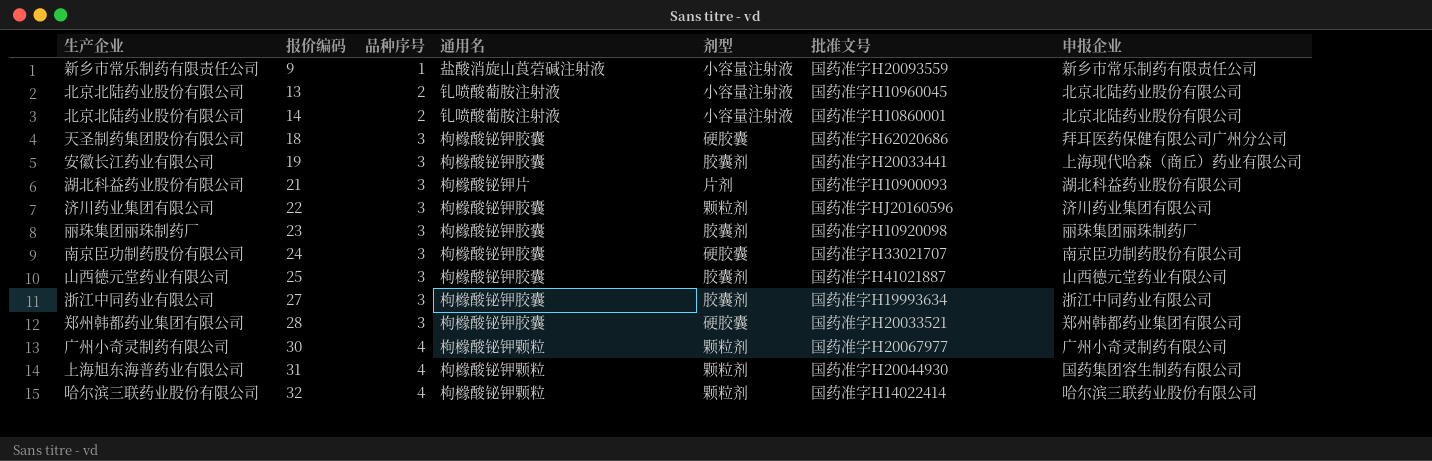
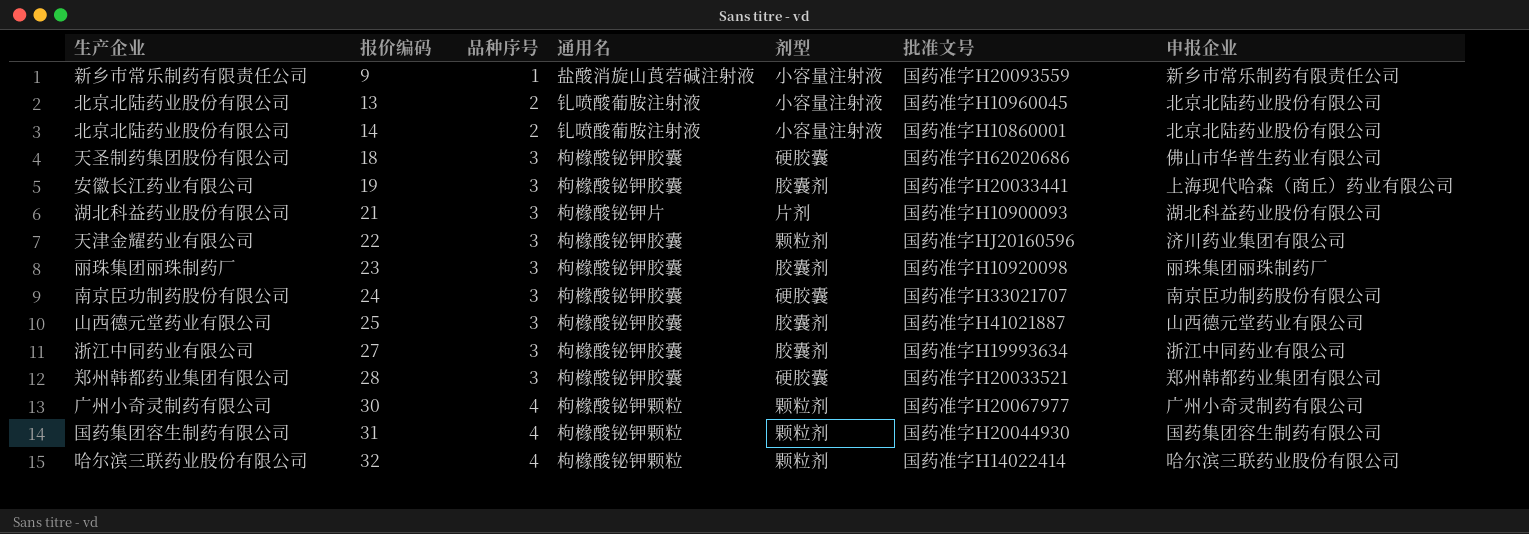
18 | 申报企业: 拜耳医药保健有限公司广州分公司 -> 佛山市华普生药业有限公司
22 | 生产企业: 济川药业集团有限公司 -> 天津金耀药业有限公司
31 | 生产企业: 上海旭东海普药业有限公司 -> 国药集团容生制药有限公司

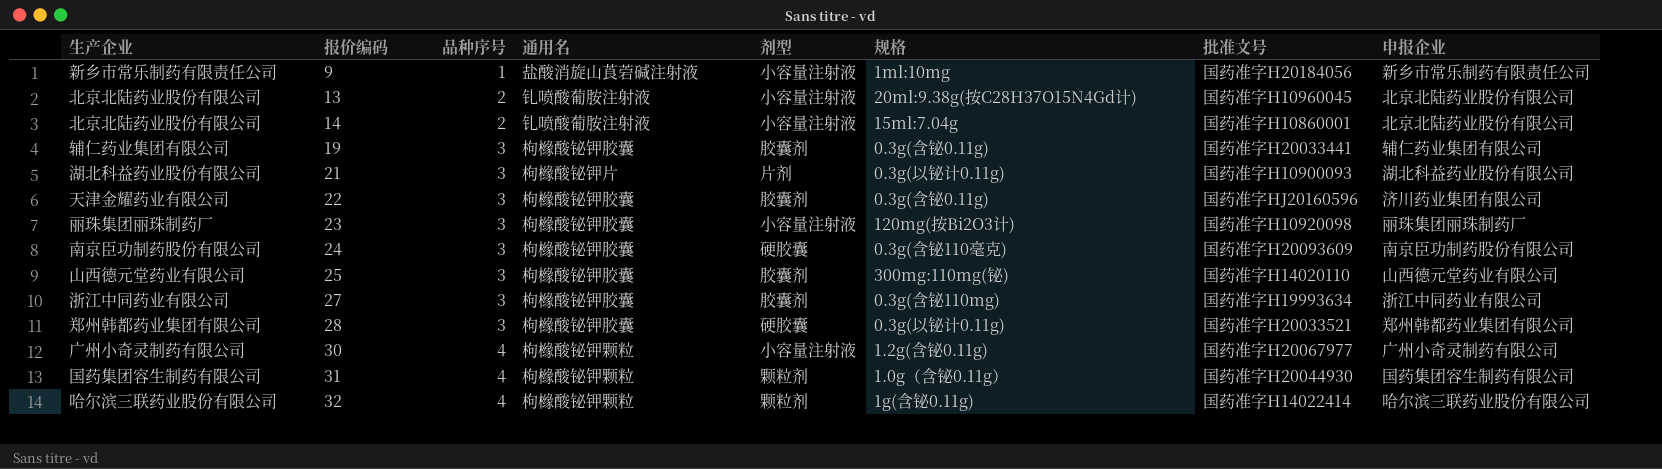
column 规格 | position: none -> 6
row 18: 天圣制药集团股份有限公司 | 3 | 枸橼酸铋钾胶囊 | 硬胶囊 | 国药准字H62020686 | 佛山市华普生药业有限公司 -> none
9 | 批准文号: 国药准字H20093559 -> 国药准字H20184056
19 | 生产企业: 安徽长江药业有限公司 -> 辅仁药业集团有限公司
19 | 申报企业: 上海现代哈森（商丘）药业有限公司 -> 辅仁药业集团有限公司
22 | 剂型: 颗粒剂 -> 胶囊剂
23 | 剂型: 胶囊剂 -> 小容量注射液
24 | 批准文号: 国药准字H33021707 -> 国药准字H20093609
25 | 批准文号: 国药准字H41021887 -> 国药准字H14020110
30 | 剂型: 颗粒剂 -> 小容量注射液

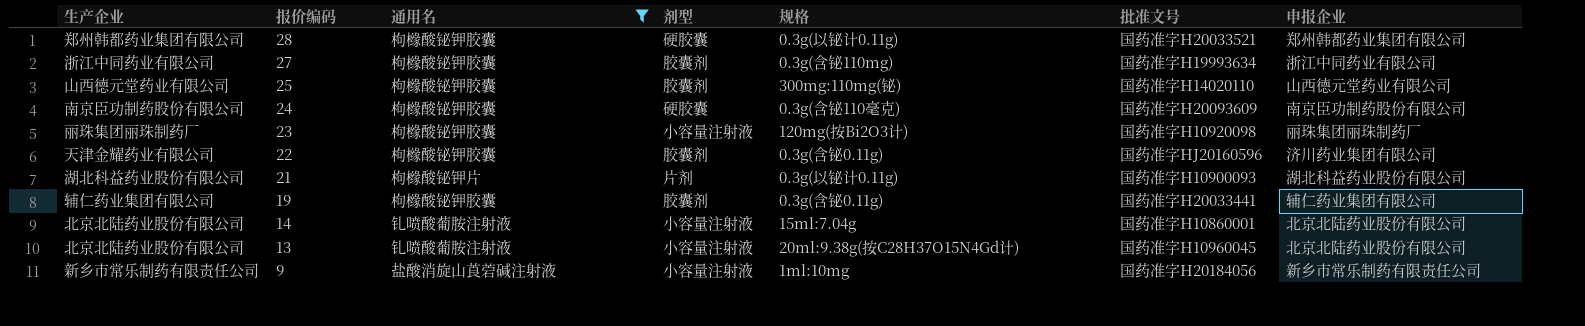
filter: none -> 通用名 != 枸橼酸铋钾颗粒
row order: 报价编码 ascending -> 报价编码 descending
column 品种序号 | position: 3 -> none

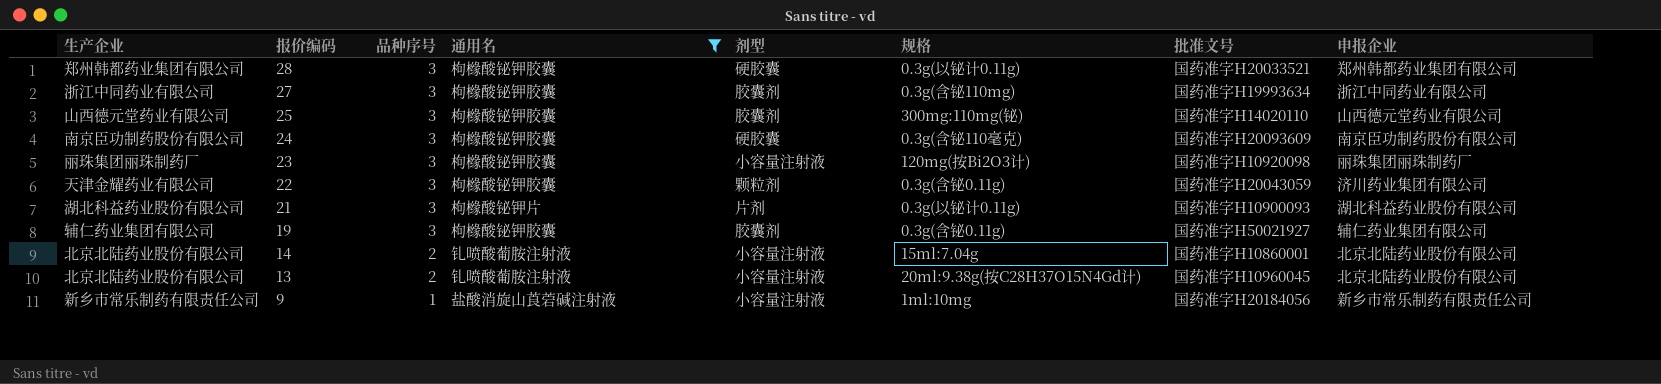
column 品种序号 | position: none -> 3
22 | 剂型: 胶囊剂 -> 颗粒剂
22 | 批准文号: 国药准字HJ20160596 -> 国药准字H20043059
19 | 批准文号: 国药准字H20033441 -> 国药准字H50021927

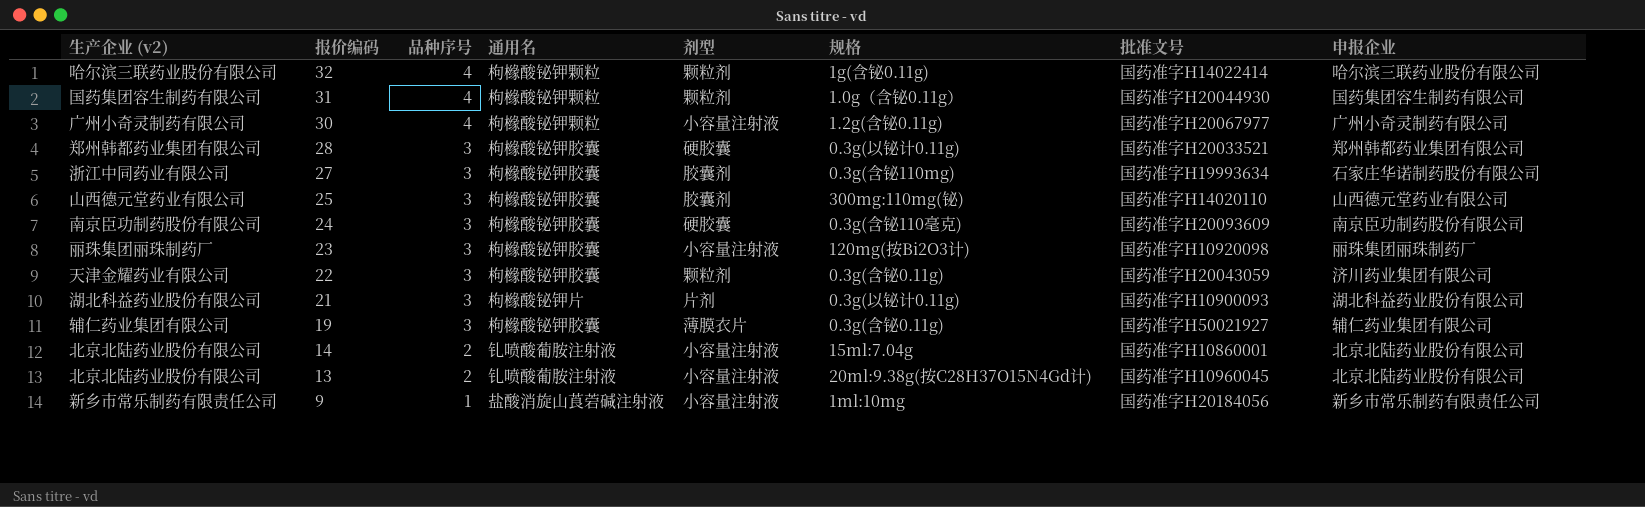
filter: 通用名 != 枸橼酸铋钾颗粒 -> none
column name: 生产企业 -> 生产企业 (v2)
27 | 申报企业: 浙江中同药业有限公司 -> 石家庄华诺制药股份有限公司
19 | 剂型: 胶囊剂 -> 薄膜衣片

